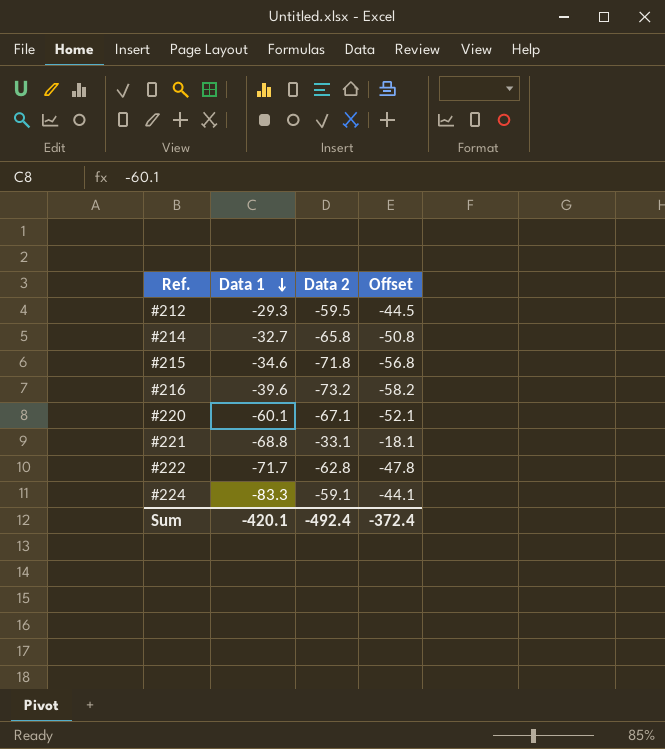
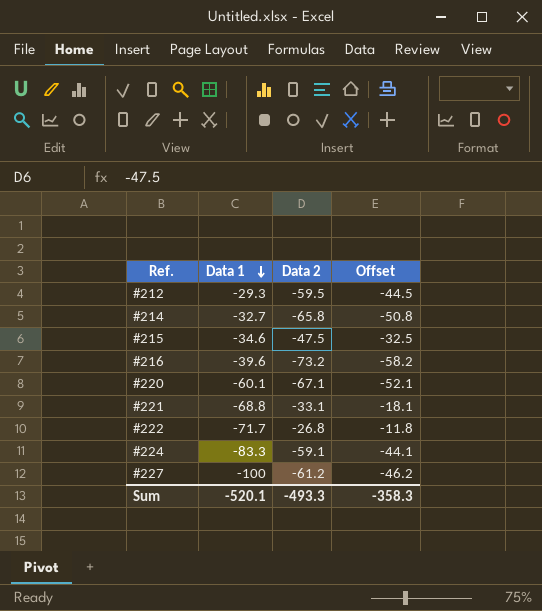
#215 | Data 2: -71.8 -> -47.5
#215 | Offset: -56.8 -> -32.5
#222 | Data 2: -62.8 -> -26.8
#222 | Offset: -47.8 -> -11.8
row #227: none -> -100 | -61.2 | -46.2
Sum | Data 1: -420.1 -> -520.1
Sum | Data 2: -492.4 -> -493.3
Sum | Offset: -372.4 -> -358.3

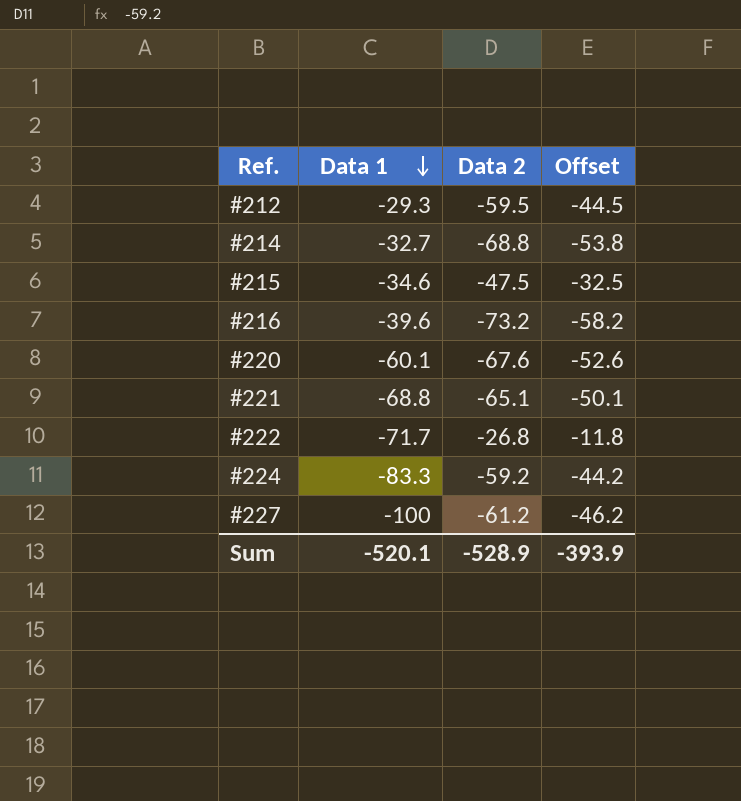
#214 | Data 2: -65.8 -> -68.8
#214 | Offset: -50.8 -> -53.8
#220 | Data 2: -67.1 -> -67.6
#220 | Offset: -52.1 -> -52.6
#221 | Data 2: -33.1 -> -65.1
#221 | Offset: -18.1 -> -50.1
#224 | Data 2: -59.1 -> -59.2
#224 | Offset: -44.1 -> -44.2
Sum | Data 2: -493.3 -> -528.9
Sum | Offset: -358.3 -> -393.9

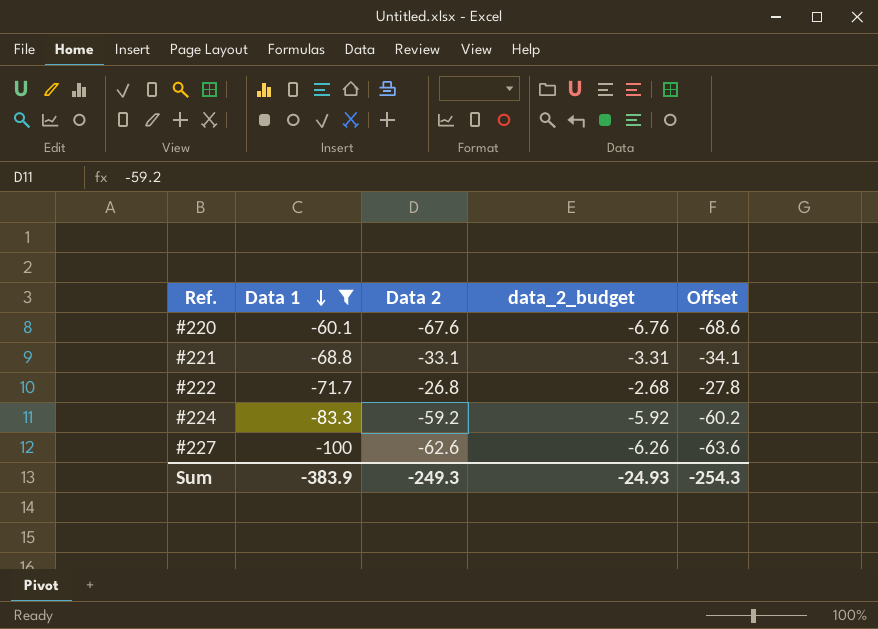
filter: none -> Data 1 <= -60.1
column data_2_budget | formula: none -> [Data 2] * 0.1
column Offset | formula: [Data 2] + 15 -> [Data 2] - 1
#221 | Data 2: -65.1 -> -33.1
#227 | Data 2: -61.2 -> -62.6
Sum | Data 1: -520.1 -> -383.9
Sum | Data 2: -528.9 -> -249.3
Sum | Offset: -393.9 -> -254.3

